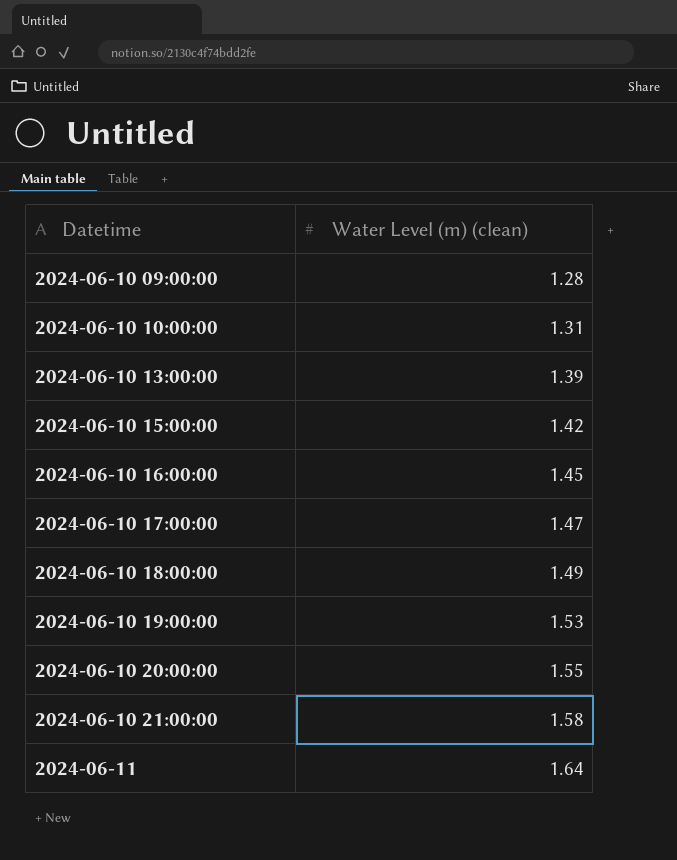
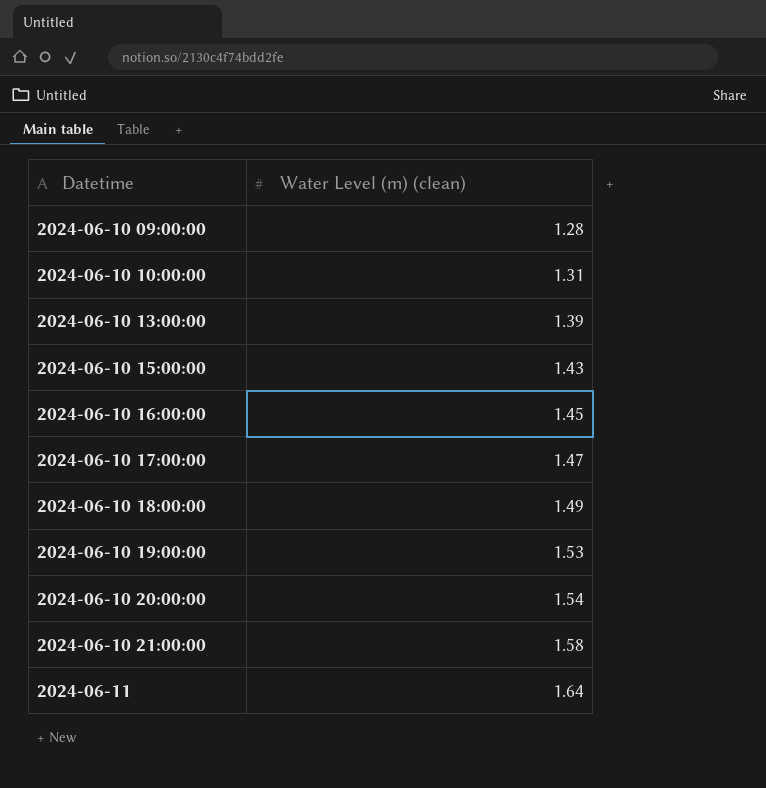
2024-06-10 15:00:00 | Water Level (m) (clean): 1.42 -> 1.43
2024-06-10 20:00:00 | Water Level (m) (clean): 1.55 -> 1.54

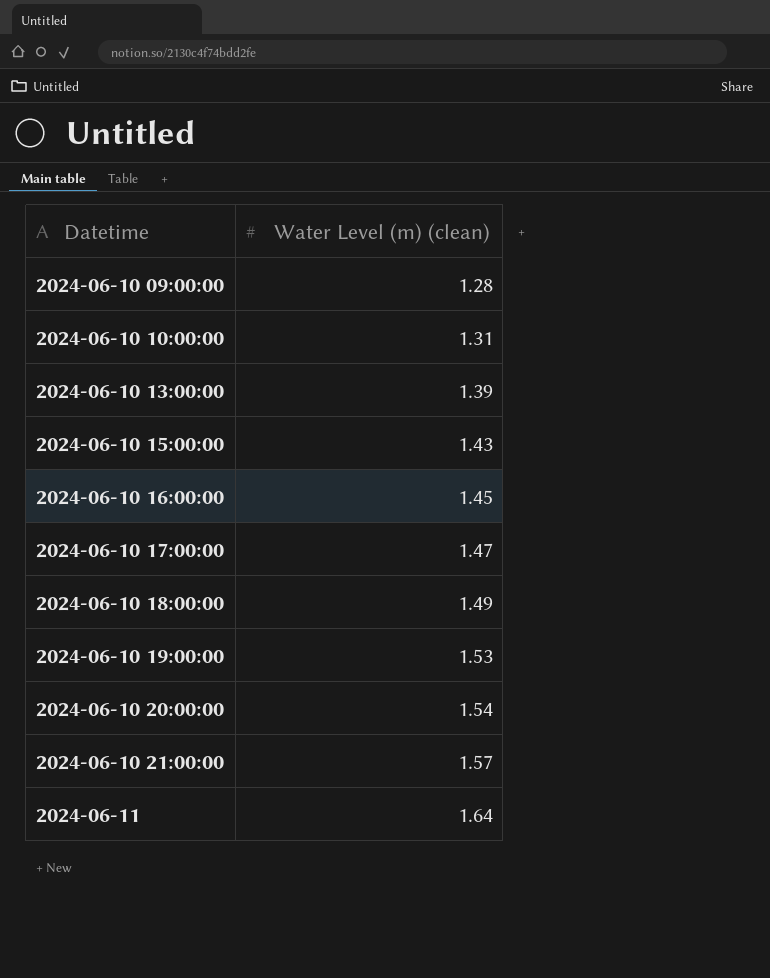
2024-06-10 21:00:00 | Water Level (m) (clean): 1.58 -> 1.57

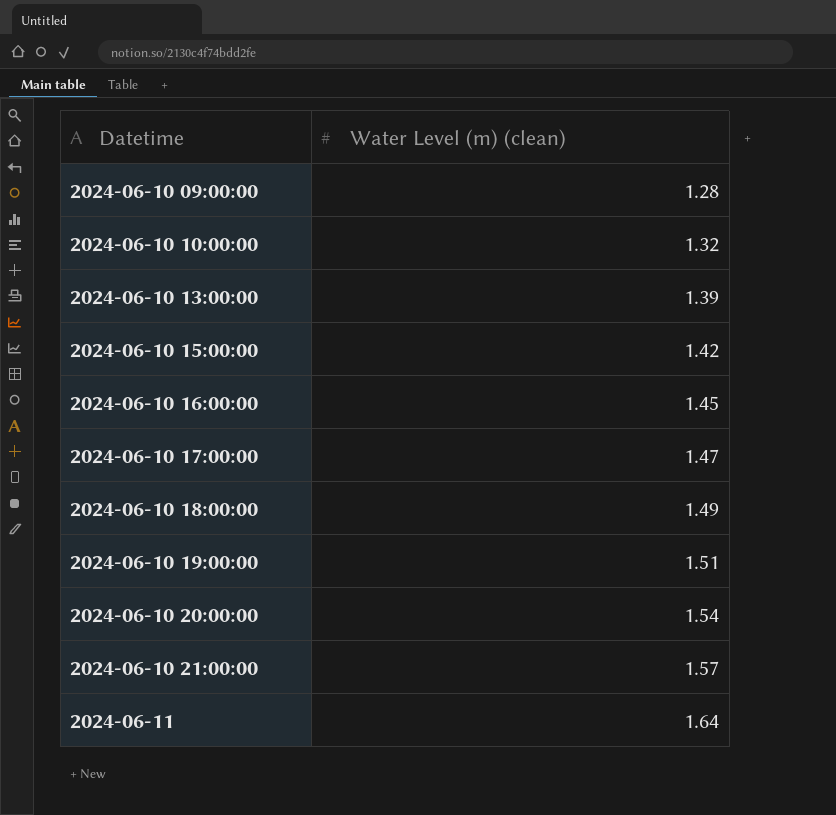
2024-06-10 10:00:00 | Water Level (m) (clean): 1.31 -> 1.32
2024-06-10 15:00:00 | Water Level (m) (clean): 1.43 -> 1.42
2024-06-10 19:00:00 | Water Level (m) (clean): 1.53 -> 1.51

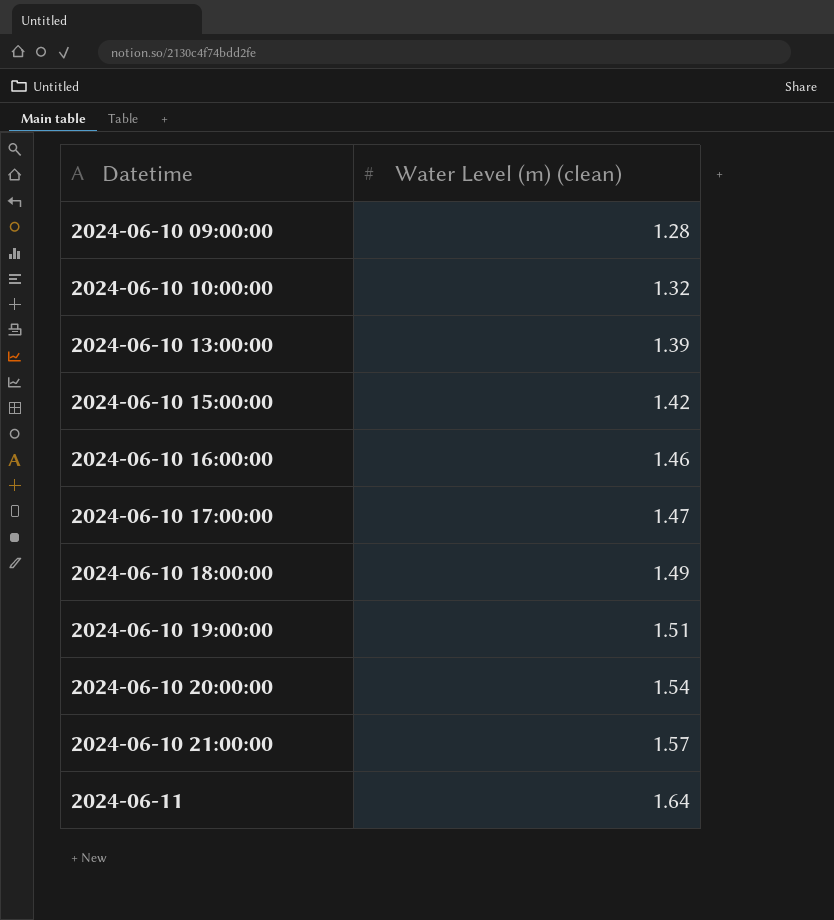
2024-06-10 16:00:00 | Water Level (m) (clean): 1.45 -> 1.46

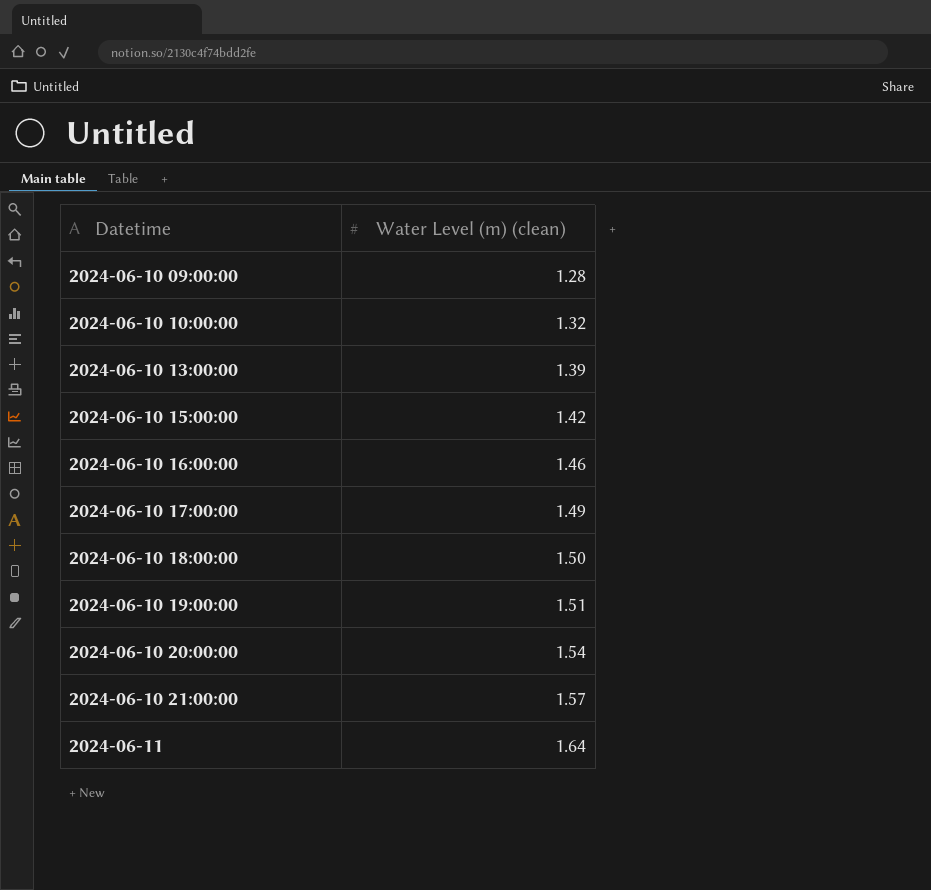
2024-06-10 17:00:00 | Water Level (m) (clean): 1.47 -> 1.49
2024-06-10 18:00:00 | Water Level (m) (clean): 1.49 -> 1.50

